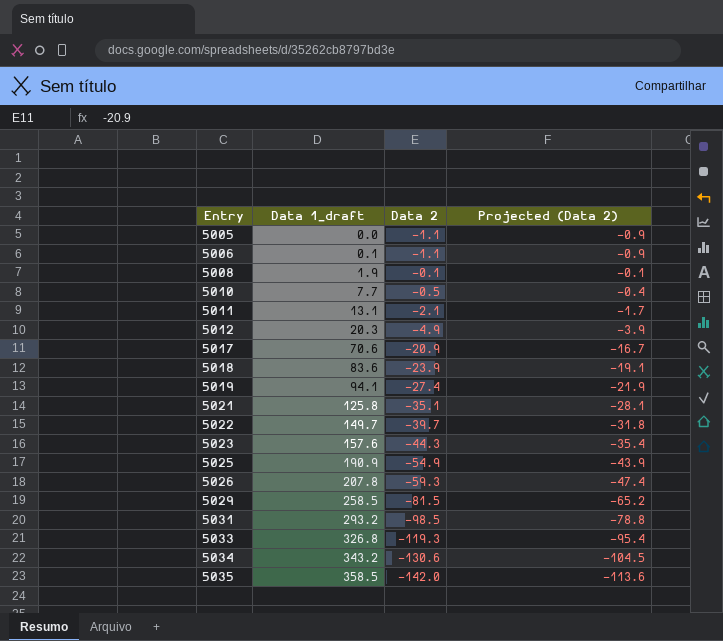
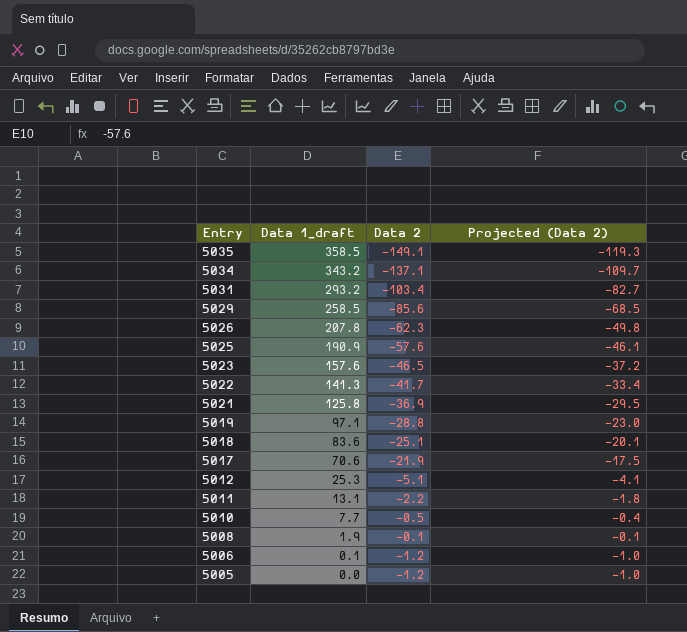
row order: Entry ascending -> Entry descending
row 5033: 326.8 | -119.3 | -95.4 -> none
5035 | Data 2: -142.0 -> -149.1
5035 | Projected (Data 2): -113.6 -> -119.3
5034 | Data 2: -130.6 -> -137.1
5034 | Projected (Data 2): -104.5 -> -109.7
5031 | Data 2: -98.5 -> -103.4
5031 | Projected (Data 2): -78.8 -> -82.7
5029 | Data 2: -81.5 -> -85.6
5029 | Projected (Data 2): -65.2 -> -68.5
5026 | Data 2: -59.3 -> -62.3
5026 | Projected (Data 2): -47.4 -> -49.8
5025 | Data 2: -54.9 -> -57.6
5025 | Projected (Data 2): -43.9 -> -46.1
5023 | Data 2: -44.3 -> -46.5
5023 | Projected (Data 2): -35.4 -> -37.2
5022 | Data 1_draft: 149.7 -> 141.3
5022 | Data 2: -39.7 -> -41.7
5022 | Projected (Data 2): -31.8 -> -33.4
5021 | Data 2: -35.1 -> -36.9
5021 | Projected (Data 2): -28.1 -> -29.5
5019 | Data 1_draft: 94.1 -> 97.1
5019 | Data 2: -27.4 -> -28.8
5019 | Projected (Data 2): -21.9 -> -23.0
5018 | Data 2: -23.9 -> -25.1
5018 | Projected (Data 2): -19.1 -> -20.1
5017 | Data 2: -20.9 -> -21.9
5017 | Projected (Data 2): -16.7 -> -17.5
5012 | Data 1_draft: 20.3 -> 25.3
5012 | Data 2: -4.9 -> -5.1
5012 | Projected (Data 2): -3.9 -> -4.1
5011 | Data 2: -2.1 -> -2.2
5011 | Projected (Data 2): -1.7 -> -1.8
5006 | Data 2: -1.1 -> -1.2
5006 | Projected (Data 2): -0.9 -> -1.0
5005 | Data 2: -1.1 -> -1.2
5005 | Projected (Data 2): -0.9 -> -1.0

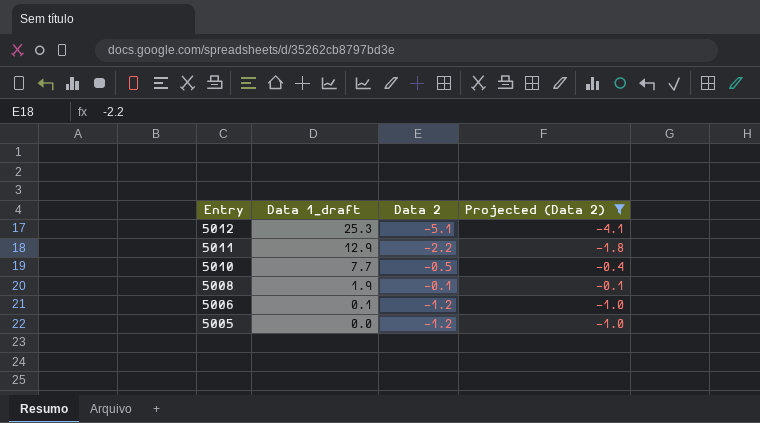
filter: none -> Projected (Data 2) >= -4.1
5011 | Data 1_draft: 13.1 -> 12.9

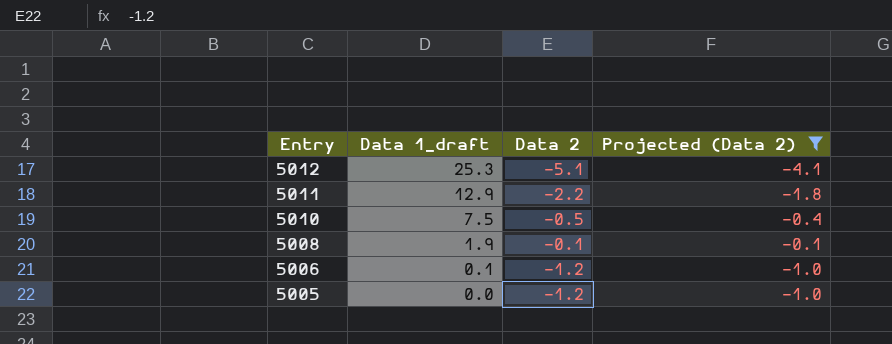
5010 | Data 1_draft: 7.7 -> 7.5

